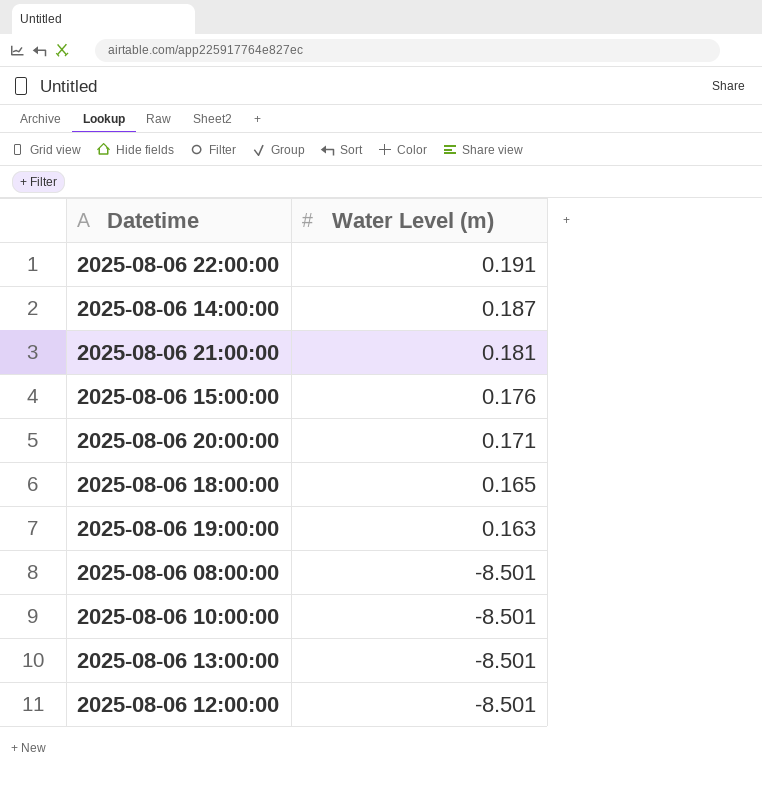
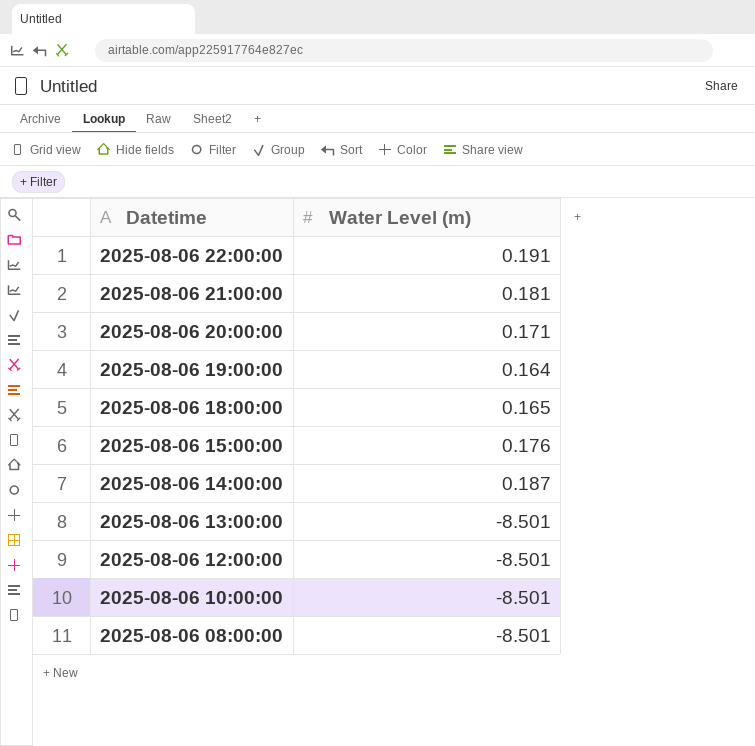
row order: Water Level (m) descending -> Datetime descending
2025-08-06 19:00:00 | Water Level (m): 0.163 -> 0.164

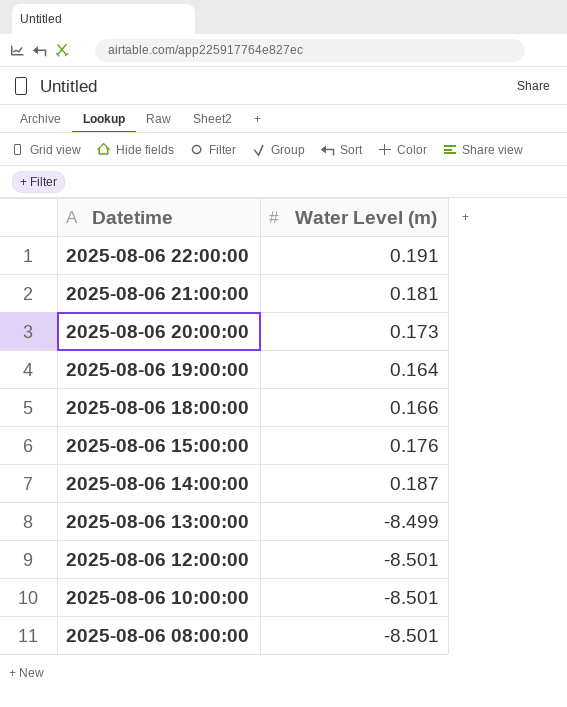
2025-08-06 20:00:00 | Water Level (m): 0.171 -> 0.173
2025-08-06 18:00:00 | Water Level (m): 0.165 -> 0.166
2025-08-06 13:00:00 | Water Level (m): -8.501 -> -8.499

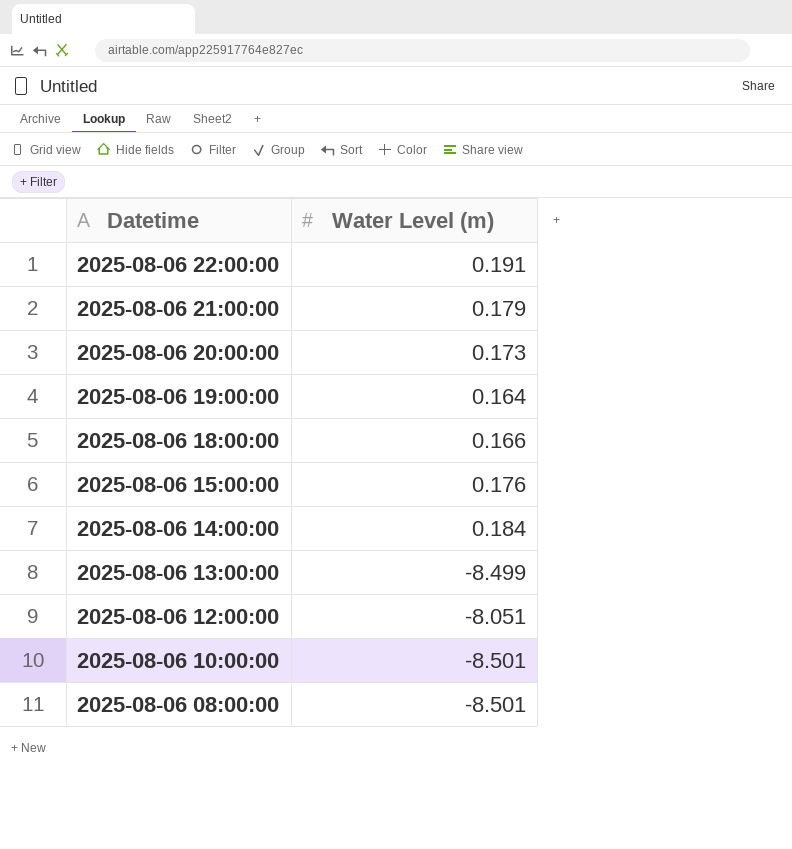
2025-08-06 21:00:00 | Water Level (m): 0.181 -> 0.179
2025-08-06 14:00:00 | Water Level (m): 0.187 -> 0.184
2025-08-06 12:00:00 | Water Level (m): -8.501 -> -8.051

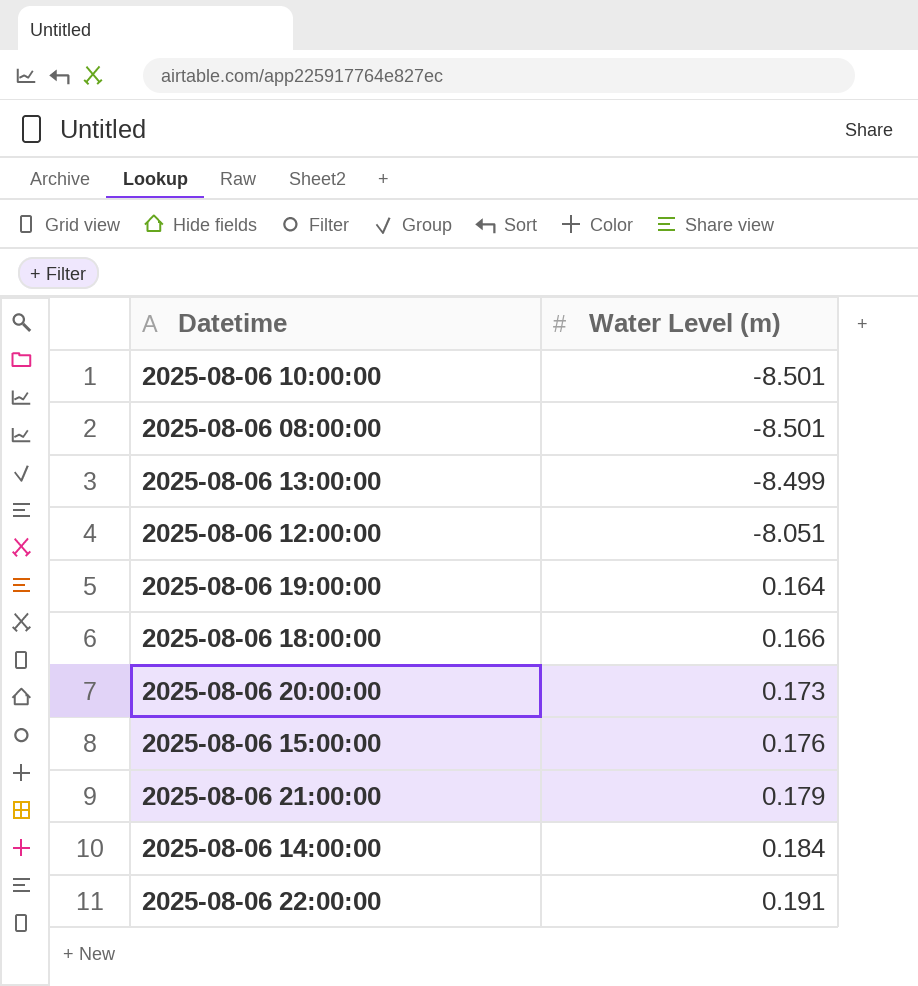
row order: Datetime descending -> Water Level (m) ascending

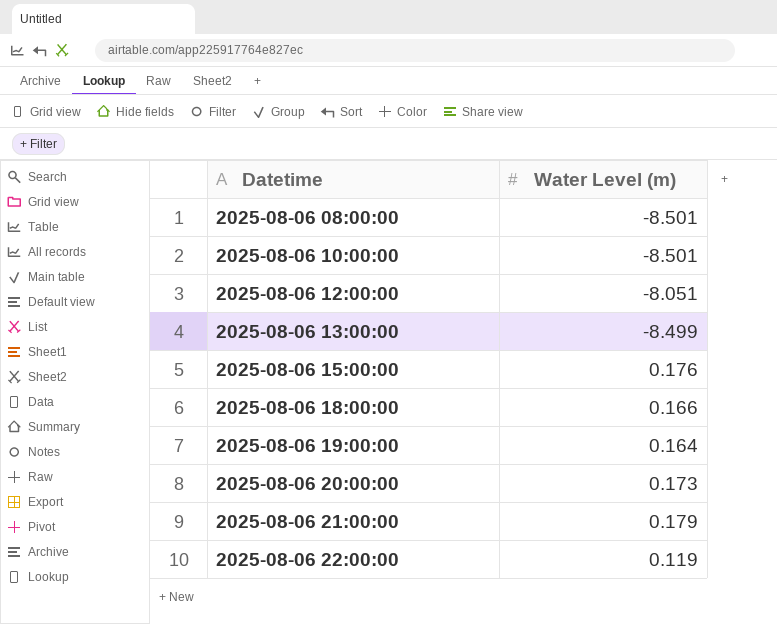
row order: Water Level (m) ascending -> Datetime ascending
row 2025-08-06 14:00:00: 0.184 -> none
2025-08-06 22:00:00 | Water Level (m): 0.191 -> 0.119

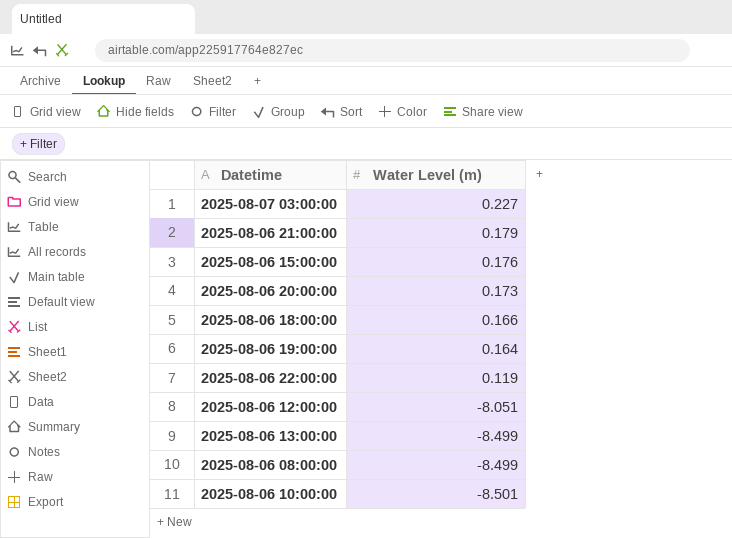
row order: Datetime ascending -> Water Level (m) descending
row 2025-08-07 03:00:00: none -> 0.227
2025-08-06 08:00:00 | Water Level (m): -8.501 -> -8.499

